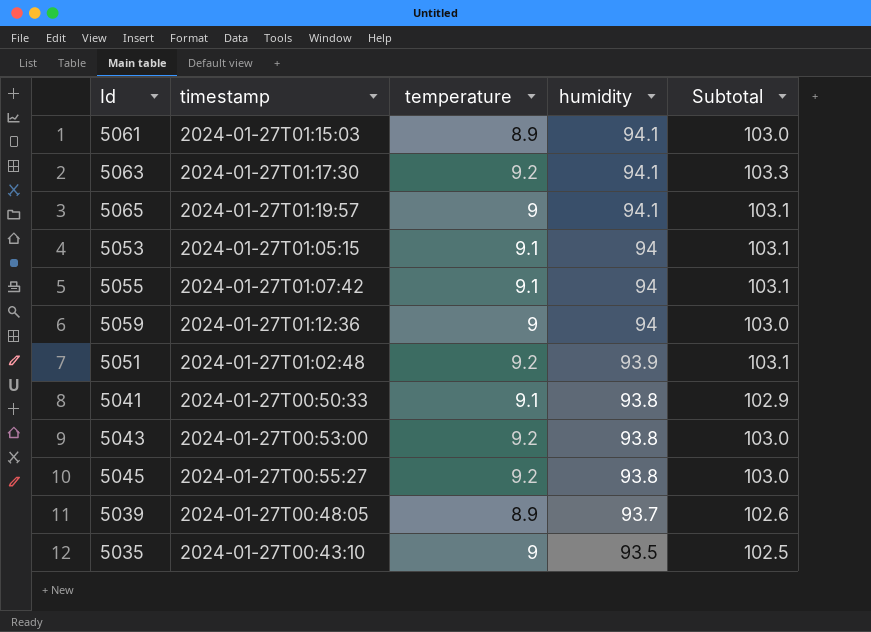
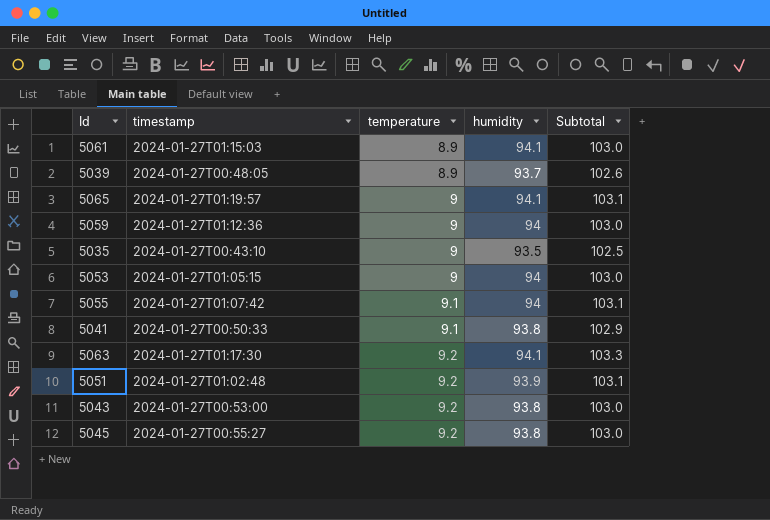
row order: humidity descending -> temperature ascending
5053 | temperature: 9.1 -> 9
5053 | Subtotal: 103.1 -> 103.0

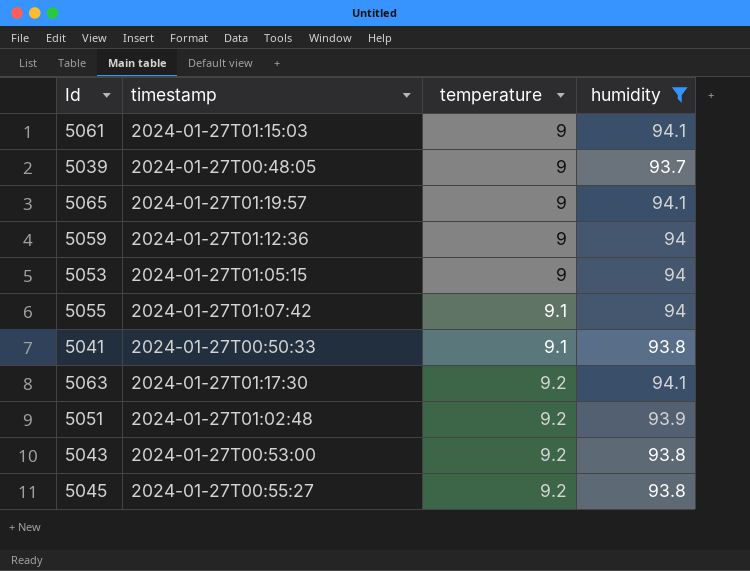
filter: none -> humidity != 93.5
column Subtotal | formula: [temperature] + [humidity] -> none
5061 | temperature: 8.9 -> 9
5039 | temperature: 8.9 -> 9

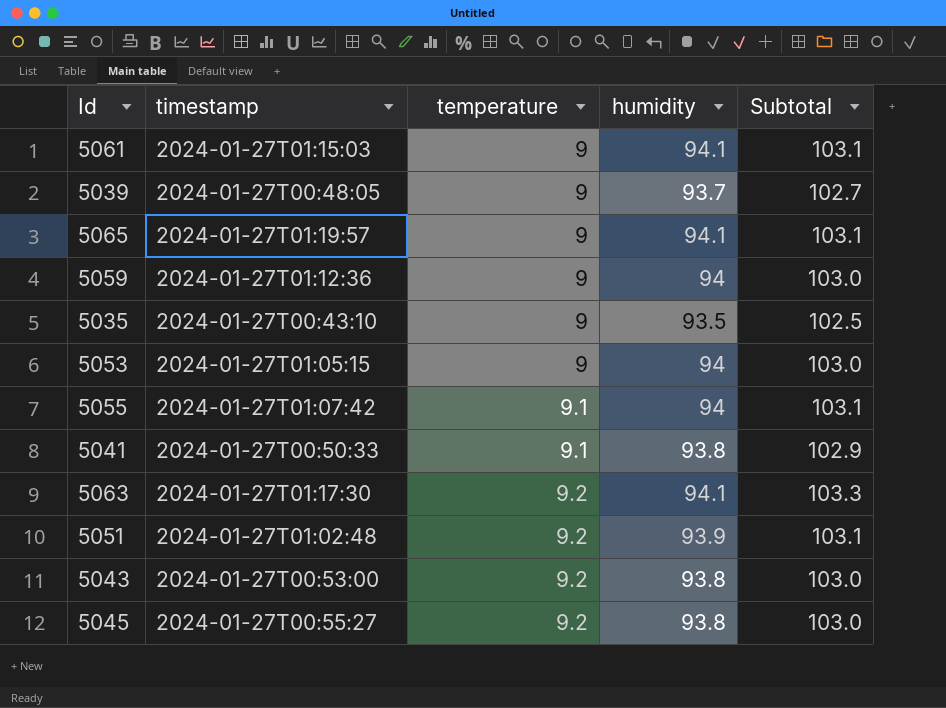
filter: humidity != 93.5 -> none
column Subtotal | formula: none -> [temperature] + [humidity]

